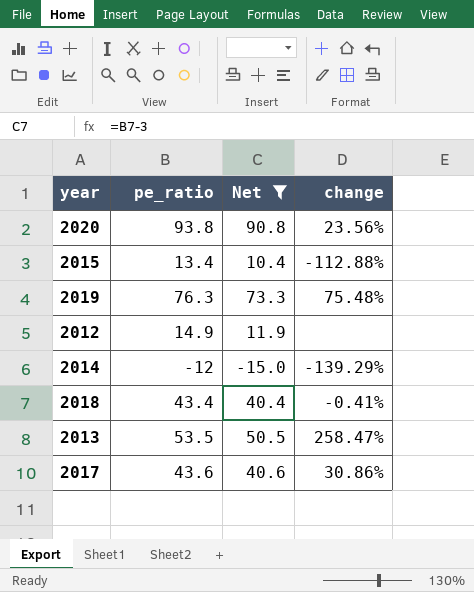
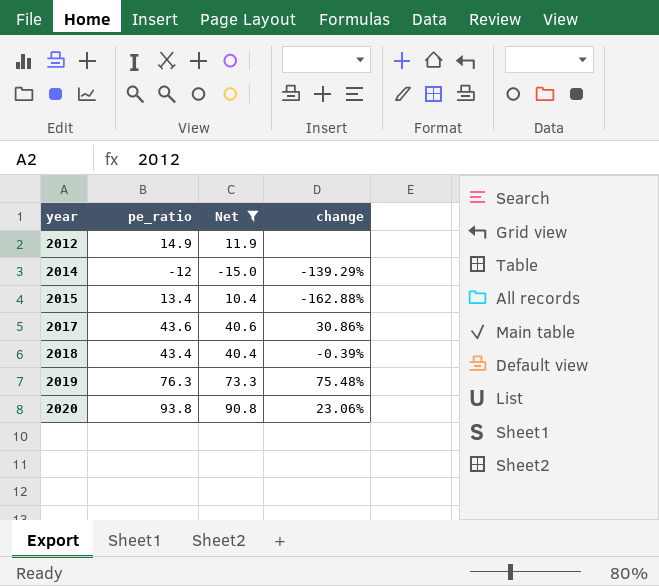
row order: none -> year ascending
row 2013: 53.5 | 50.5 | 258.47% -> none
2015 | change: -112.88% -> -162.88%
2018 | change: -0.41% -> -0.39%
2020 | change: 23.56% -> 23.06%

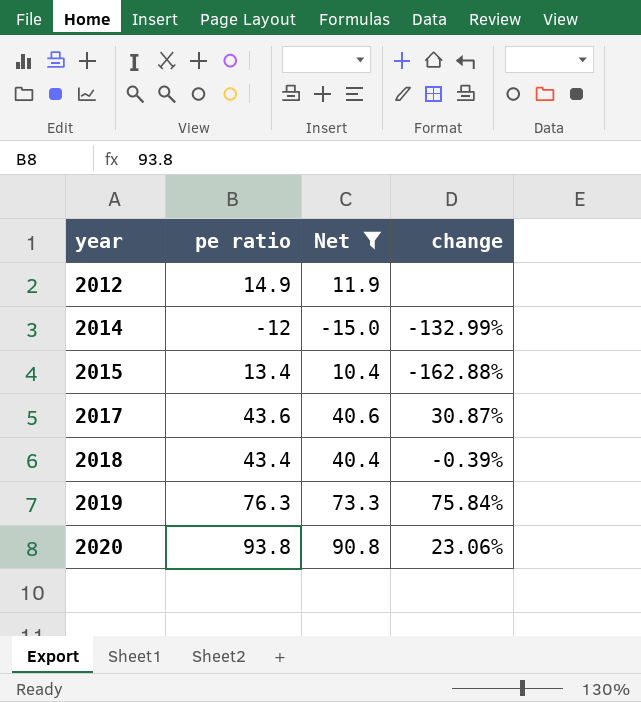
column name: pe_ratio -> pe ratio
2014 | change: -139.29% -> -132.99%
2017 | change: 30.86% -> 30.87%
2019 | change: 75.48% -> 75.84%

